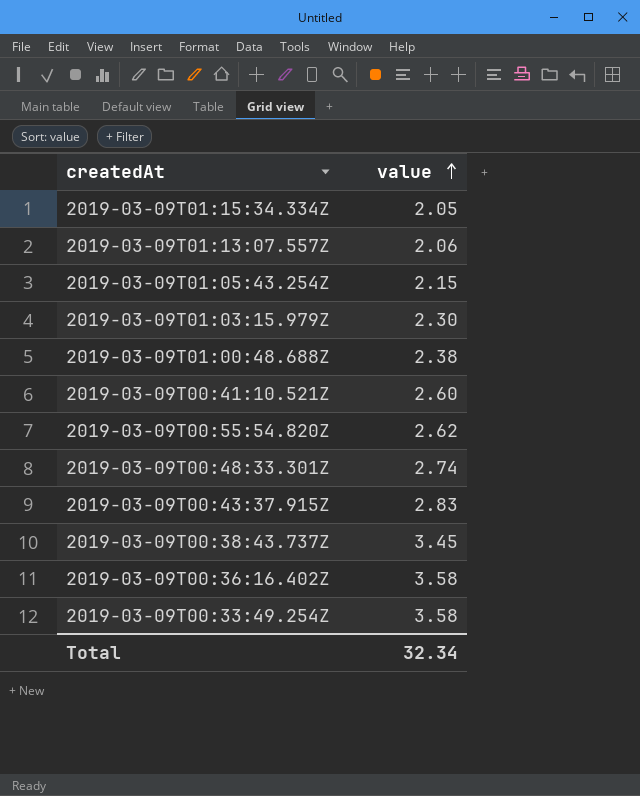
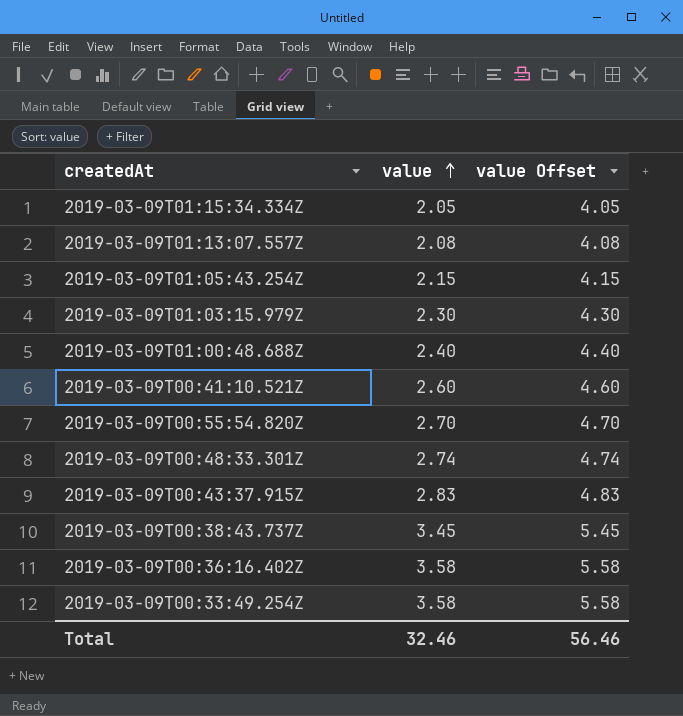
column value Offset | formula: none -> [value] + 2
2019-03-09T01:13:07.557Z | value: 2.06 -> 2.08
2019-03-09T01:00:48.688Z | value: 2.38 -> 2.40
2019-03-09T00:55:54.820Z | value: 2.62 -> 2.70
Total | value: 32.34 -> 32.46

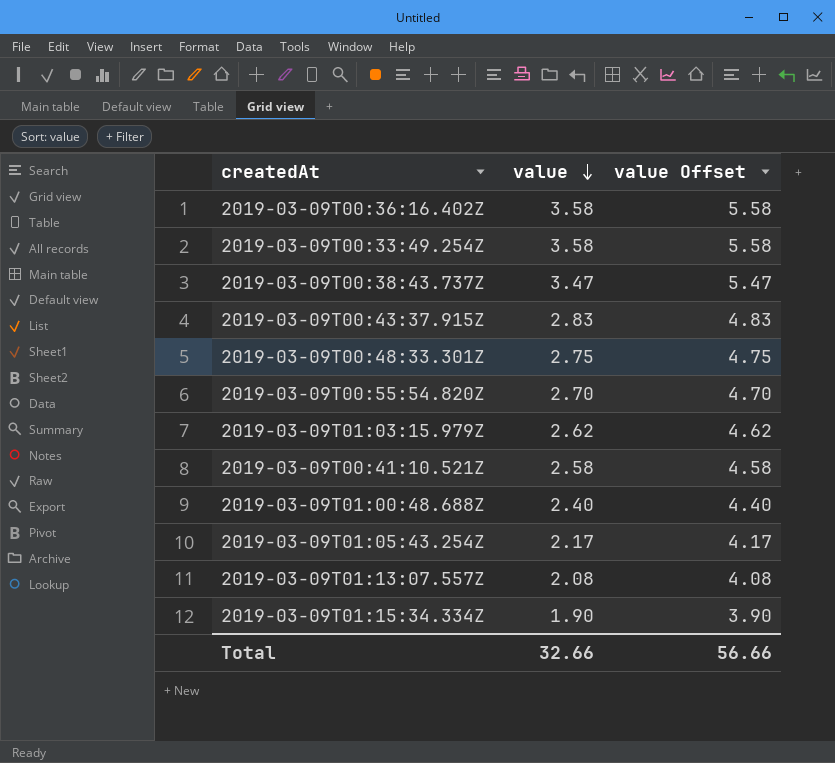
row order: value ascending -> value descending
2019-03-09T00:38:43.737Z | value: 3.45 -> 3.47
2019-03-09T00:38:43.737Z | value Offset: 5.45 -> 5.47
2019-03-09T00:48:33.301Z | value: 2.74 -> 2.75
2019-03-09T00:48:33.301Z | value Offset: 4.74 -> 4.75
2019-03-09T01:03:15.979Z | value: 2.30 -> 2.62
2019-03-09T01:03:15.979Z | value Offset: 4.30 -> 4.62
2019-03-09T00:41:10.521Z | value: 2.60 -> 2.58
2019-03-09T00:41:10.521Z | value Offset: 4.60 -> 4.58
2019-03-09T01:05:43.254Z | value: 2.15 -> 2.17
2019-03-09T01:05:43.254Z | value Offset: 4.15 -> 4.17
2019-03-09T01:15:34.334Z | value: 2.05 -> 1.90
2019-03-09T01:15:34.334Z | value Offset: 4.05 -> 3.90
Total | value: 32.46 -> 32.66
Total | value Offset: 56.46 -> 56.66

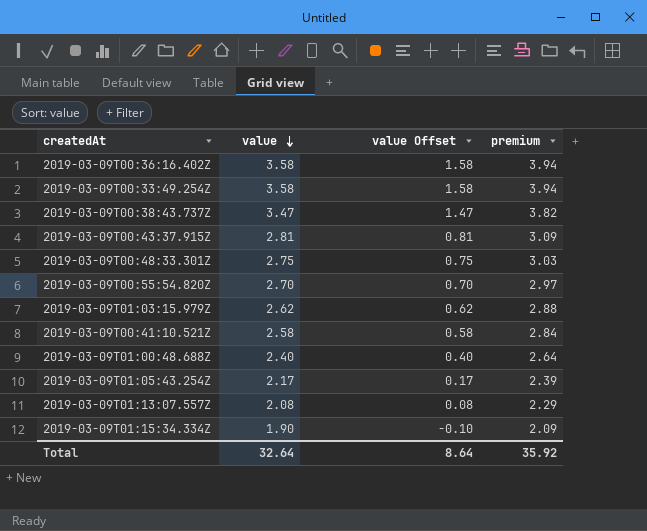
column value Offset | formula: [value] + 2 -> [value] - 2
column premium | formula: none -> [value] * 1.1
2019-03-09T00:43:37.915Z | value: 2.83 -> 2.81
Total | value: 32.66 -> 32.64
Total | value Offset: 56.66 -> 8.64

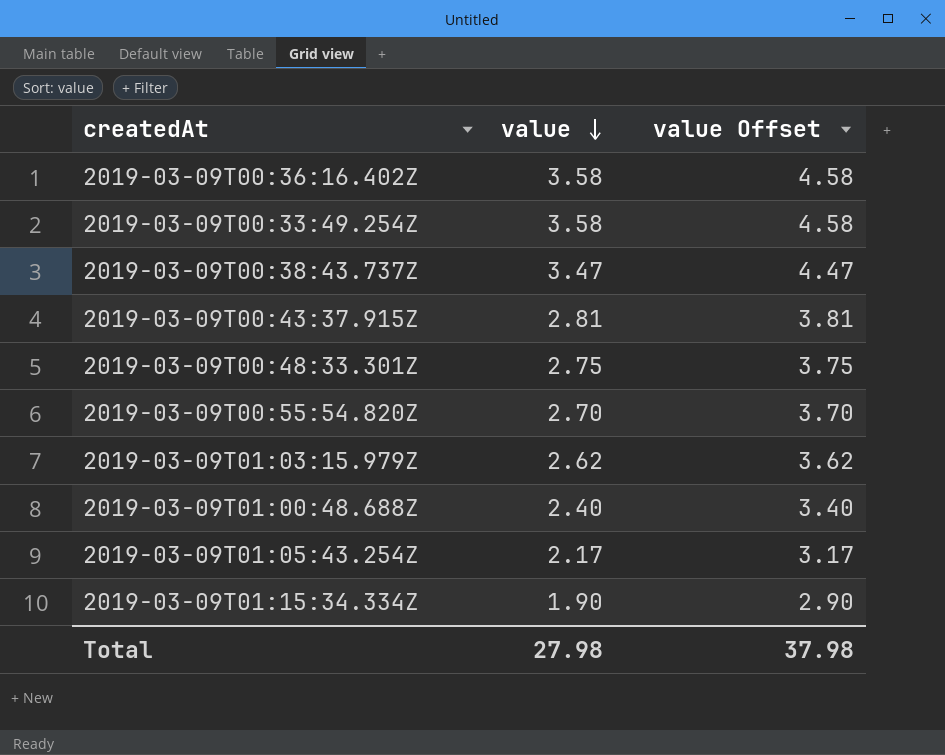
column premium | formula: [value] * 1.1 -> none
column value Offset | formula: [value] - 2 -> [value] + 1
row 2019-03-09T00:41:10.521Z: 2.58 | 0.58 | 2.84 -> none
row 2019-03-09T01:13:07.557Z: 2.08 | 0.08 | 2.29 -> none
Total | value: 32.64 -> 27.98
Total | value Offset: 8.64 -> 37.98

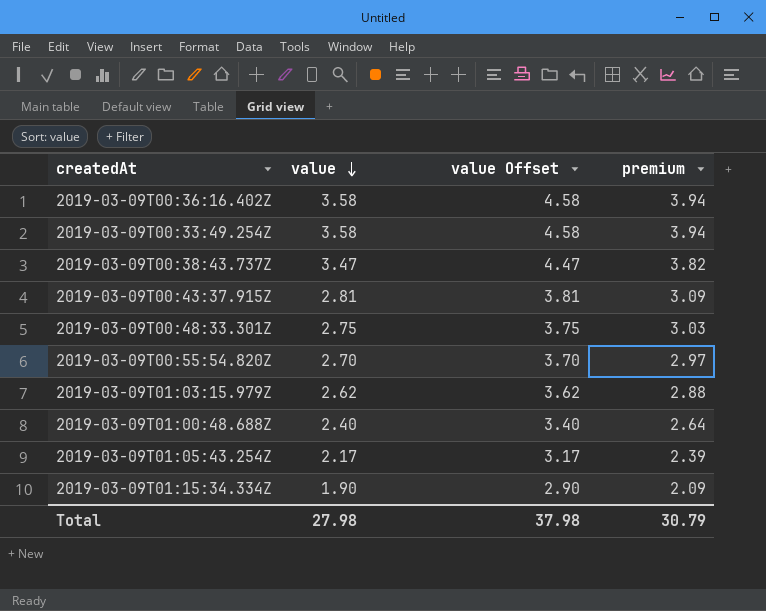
column premium | formula: none -> [value] * 1.1

